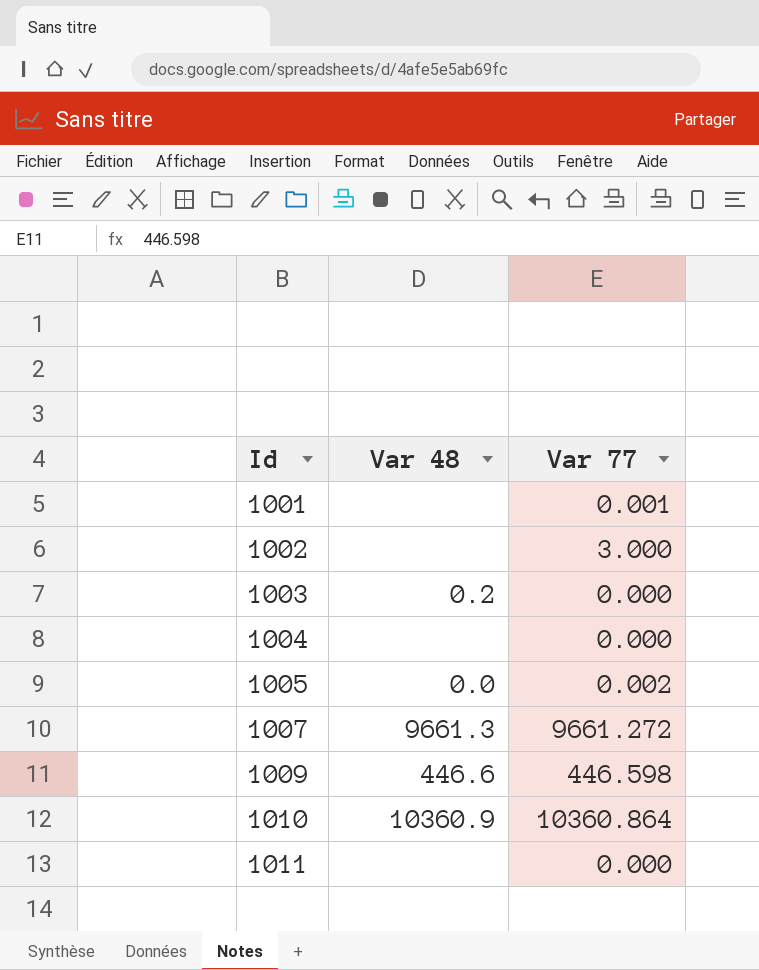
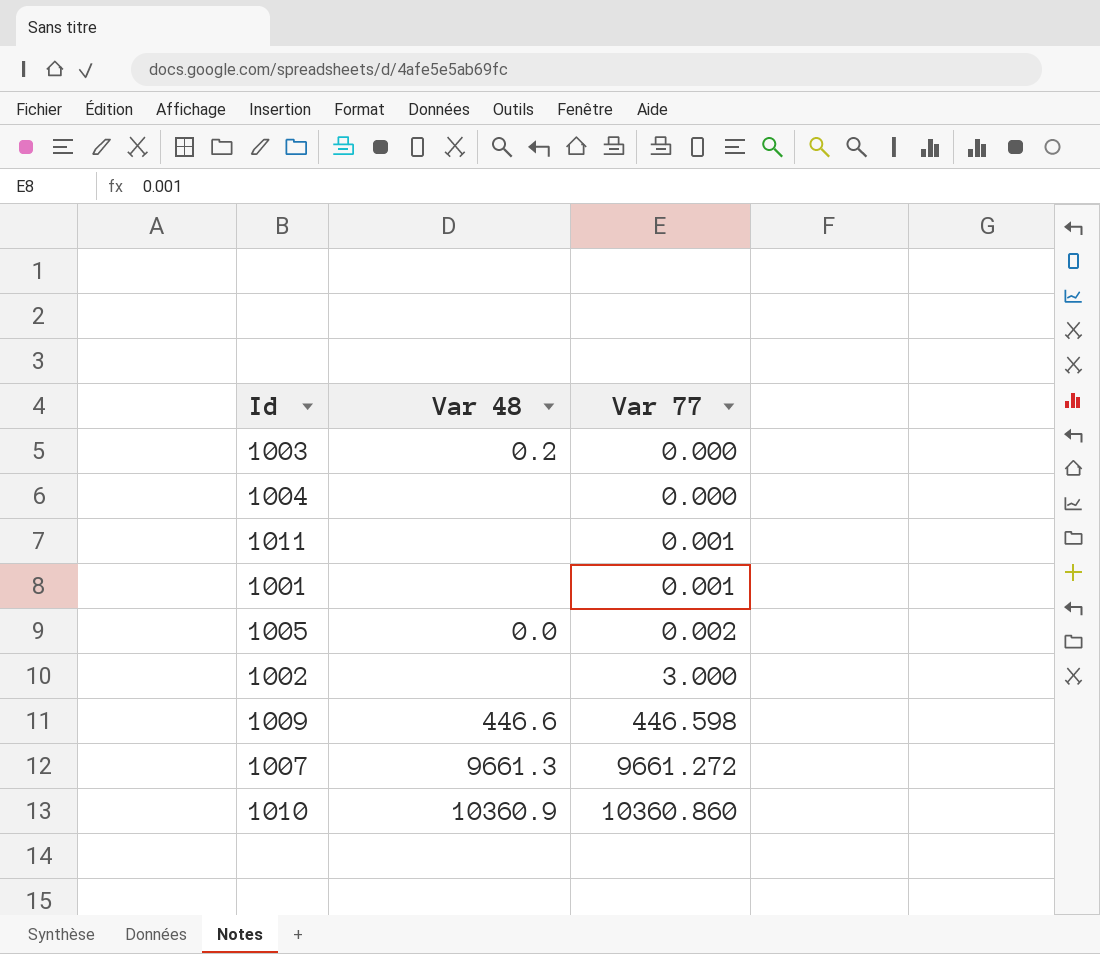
row order: Id ascending -> Var 77 ascending
1011 | Var 77: 0.000 -> 0.001
1010 | Var 77: 10360.864 -> 10360.860

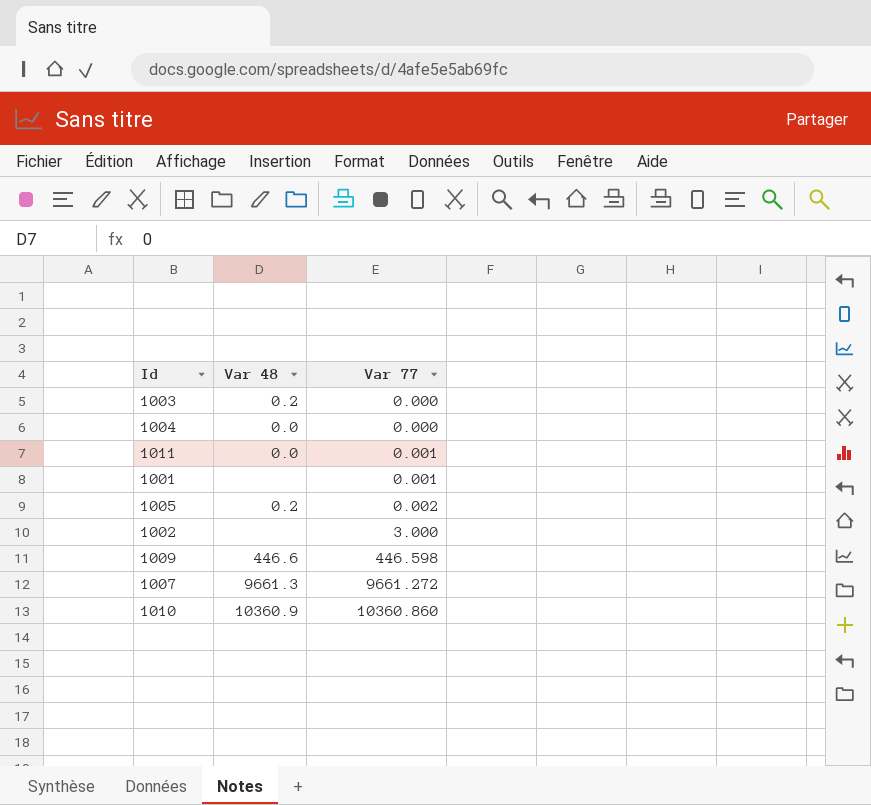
1004 | Var 48: none -> 0.0
1011 | Var 48: none -> 0.0
1005 | Var 48: 0.0 -> 0.2

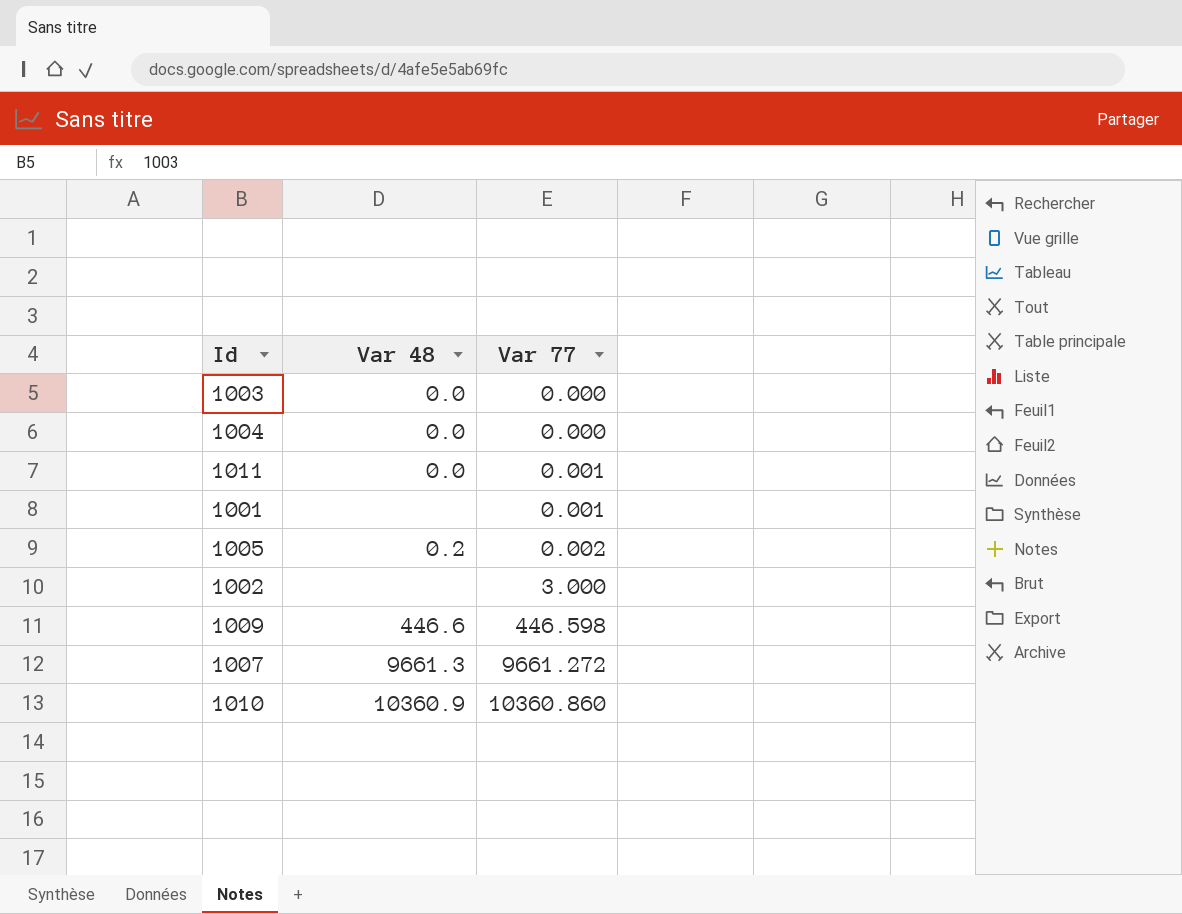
1003 | Var 48: 0.2 -> 0.0

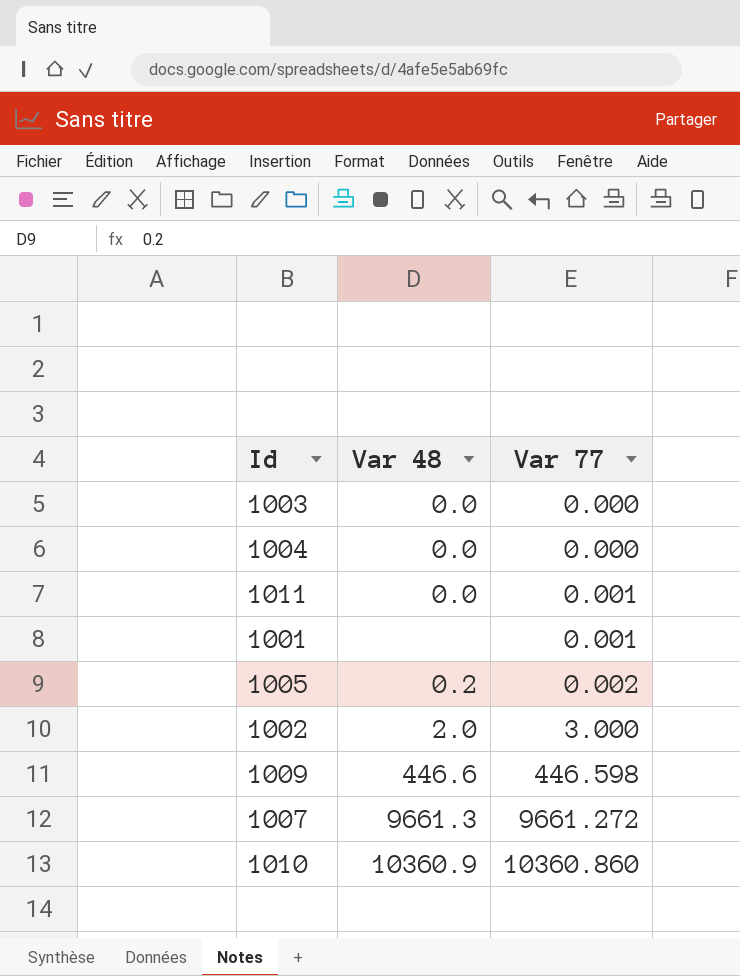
1002 | Var 48: none -> 2.0

